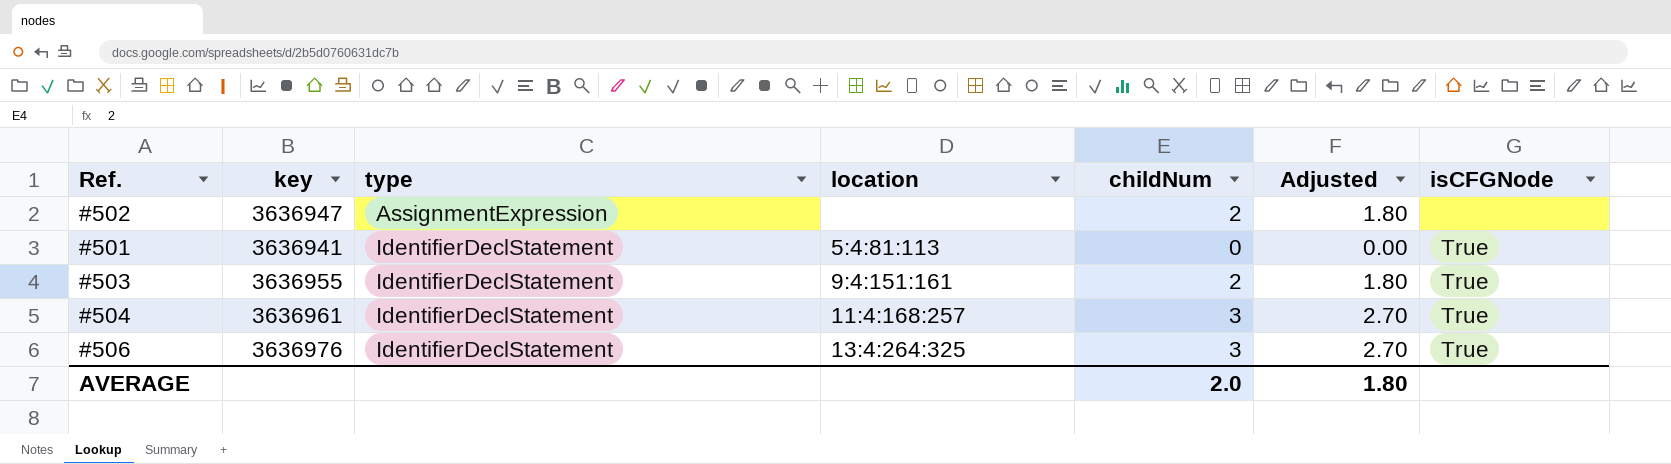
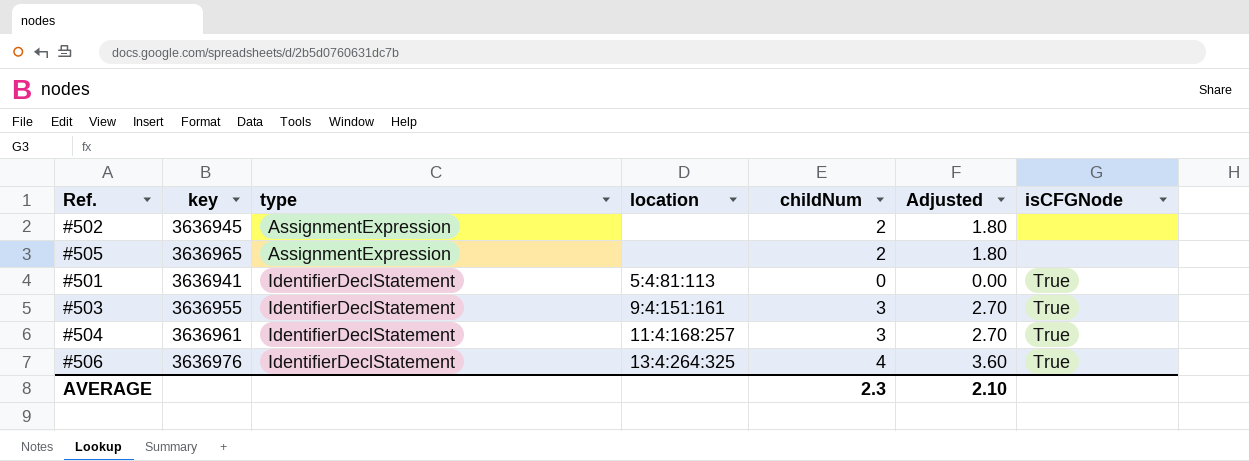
#502 | key: 3636947 -> 3636945
row #505: none -> 3636965 | AssignmentExpression | none | 2 | 1.80 | none
#503 | childNum: 2 -> 3
#503 | Adjusted: 1.80 -> 2.70
#506 | childNum: 3 -> 4
#506 | Adjusted: 2.70 -> 3.60
AVERAGE | childNum: 2.0 -> 2.3
AVERAGE | Adjusted: 1.80 -> 2.10

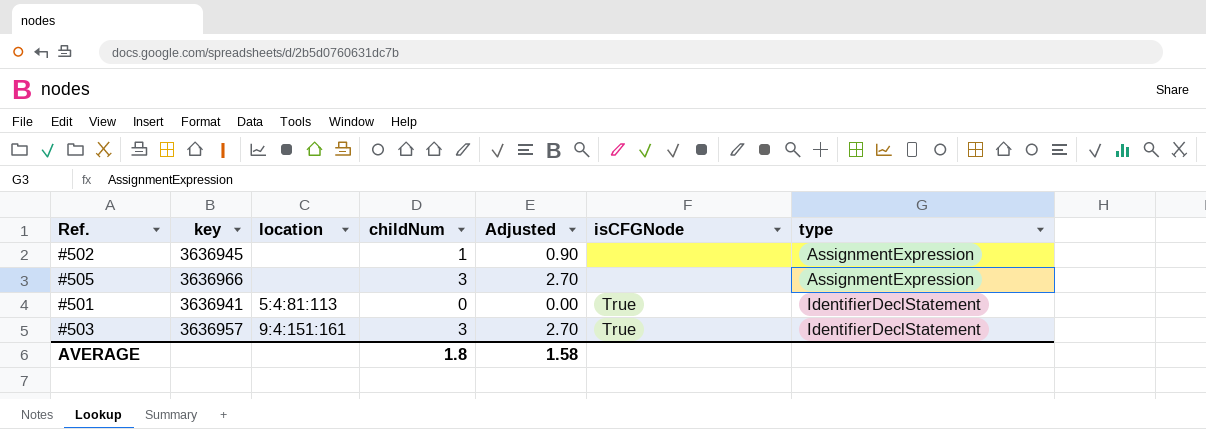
column type | position: 3 -> 7
row #504: 3636961 | IdentifierDeclStatement | 11:4:168:257 | 3 | 2.70 | True -> none
row #506: 3636976 | IdentifierDeclStatement | 13:4:264:325 | 4 | 3.60 | True -> none
#502 | childNum: 2 -> 1
#502 | Adjusted: 1.80 -> 0.90
#505 | key: 3636965 -> 3636966
#505 | childNum: 2 -> 3
#505 | Adjusted: 1.80 -> 2.70
#503 | key: 3636955 -> 3636957
AVERAGE | childNum: 2.3 -> 1.8
AVERAGE | Adjusted: 2.10 -> 1.58

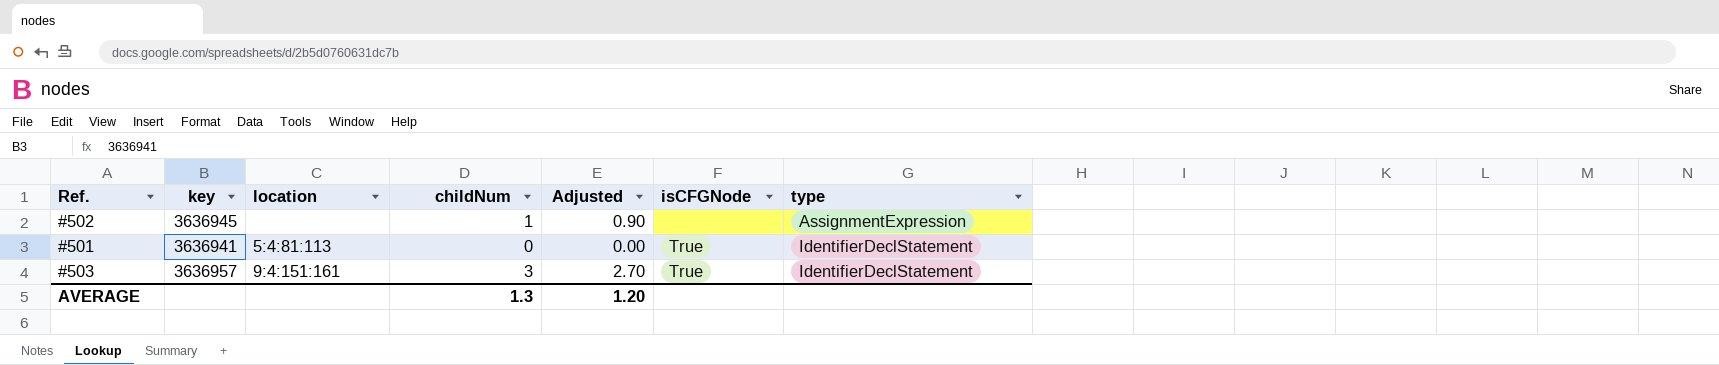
row #505: 3636966 | none | 3 | 2.70 | none | AssignmentExpression -> none
AVERAGE | childNum: 1.8 -> 1.3
AVERAGE | Adjusted: 1.58 -> 1.20

